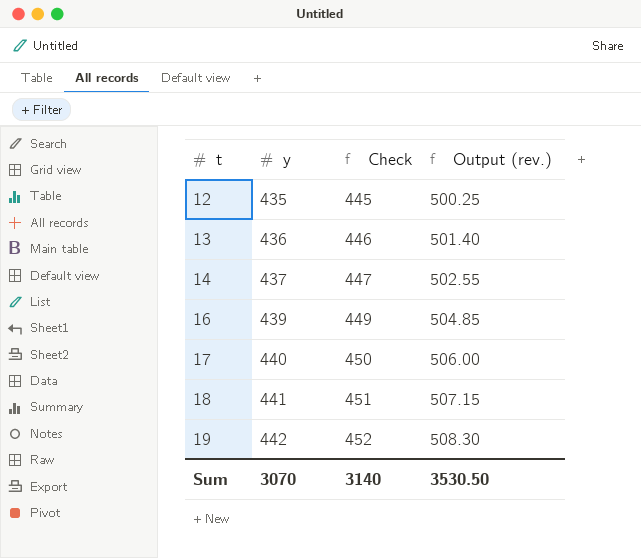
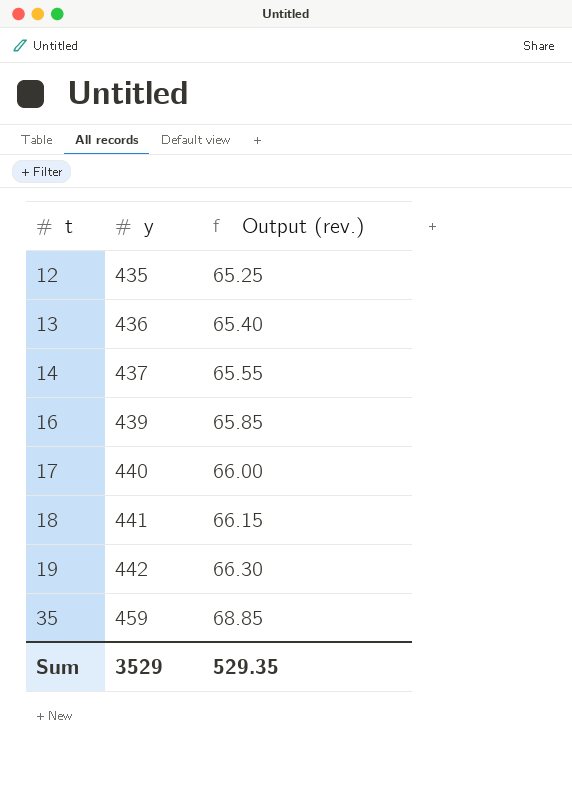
column Check | formula: [y] + 10 -> none
column Output (rev.) | formula: [y] * 1.15 -> [y] * 0.15
row 35: none -> 459 | 68.85
Sum | y: 3070 -> 3529
Sum | Output (rev.): 3530.50 -> 529.35

